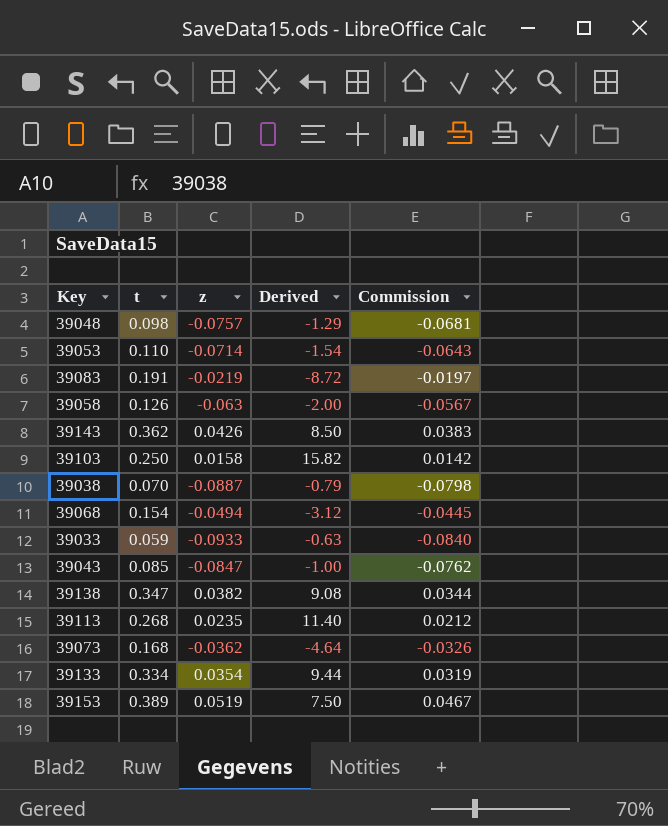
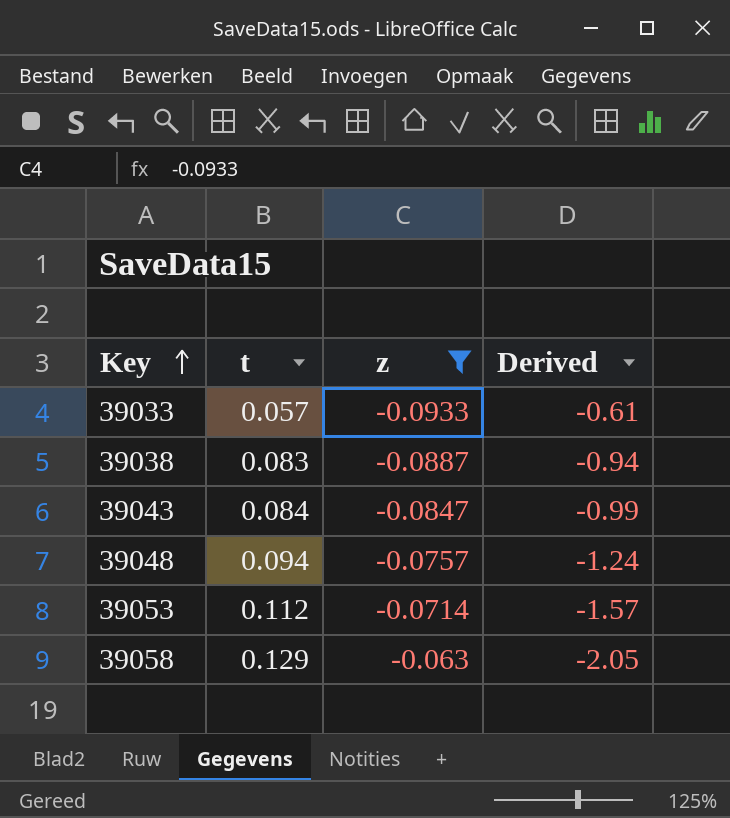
filter: none -> z <= -0.063
row order: none -> Key ascending
column Commission | formula: [z] * 0.9 -> none
39033 | t: 0.059 -> 0.057
39033 | Derived: -0.63 -> -0.61
39038 | t: 0.070 -> 0.083
39038 | Derived: -0.79 -> -0.94
39043 | t: 0.085 -> 0.084
39043 | Derived: -1.00 -> -0.99
39048 | t: 0.098 -> 0.094
39048 | Derived: -1.29 -> -1.24
39053 | t: 0.110 -> 0.112
39053 | Derived: -1.54 -> -1.57
39058 | t: 0.126 -> 0.129
39058 | Derived: -2.00 -> -2.05

